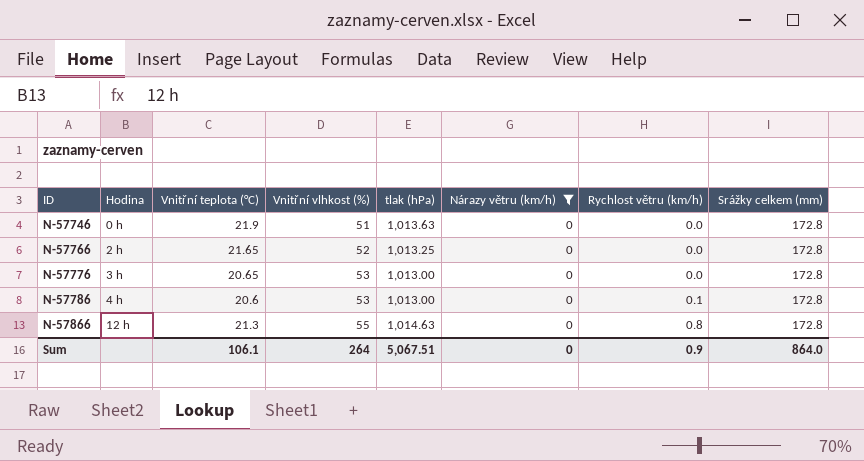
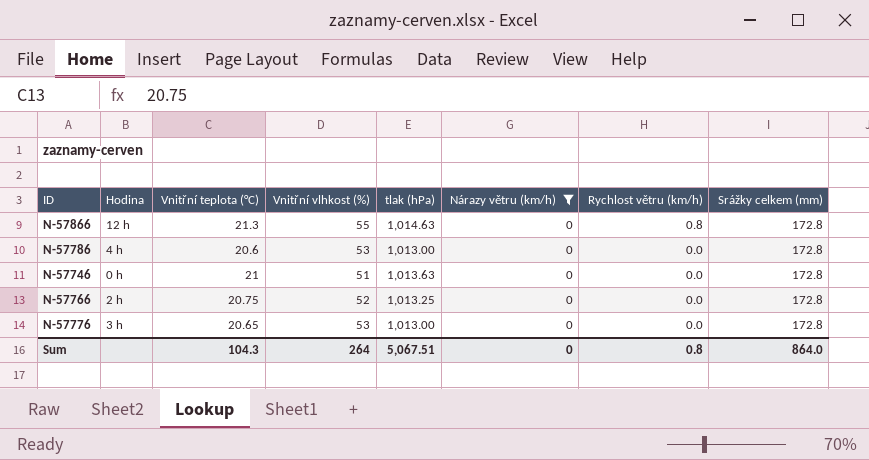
row order: ID ascending -> Rychlost větru (km/h) descending
N-57786 | Rychlost větru (km/h): 0.1 -> 0.0
N-57746 | Vnitřní teplota (°C): 21.9 -> 21
N-57766 | Vnitřní teplota (°C): 21.65 -> 20.75
Sum | Vnitřní teplota (°C): 106.1 -> 104.3
Sum | Rychlost větru (km/h): 0.9 -> 0.8

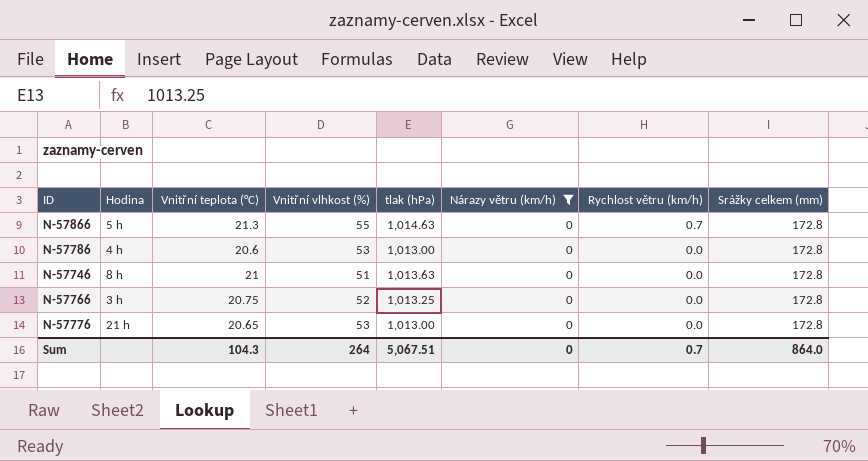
N-57866 | Hodina: 12 h -> 5 h
N-57866 | Rychlost větru (km/h): 0.8 -> 0.7
N-57746 | Hodina: 0 h -> 8 h
N-57766 | Hodina: 2 h -> 3 h
N-57776 | Hodina: 3 h -> 21 h
Sum | Rychlost větru (km/h): 0.8 -> 0.7

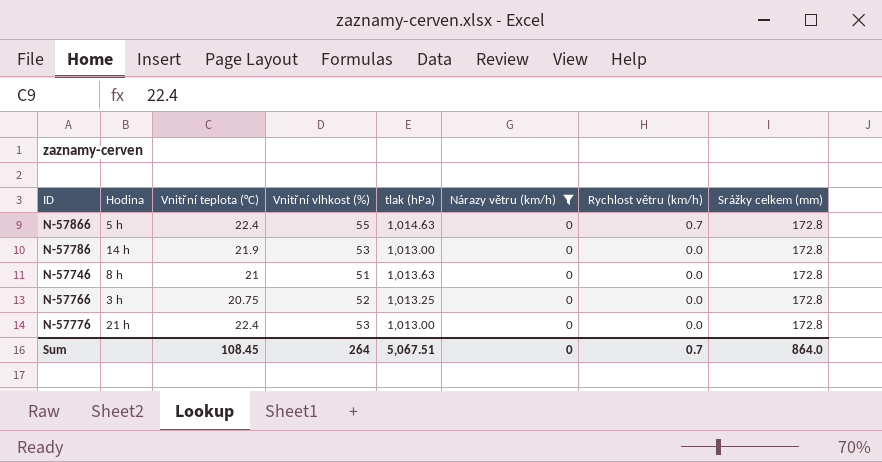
N-57866 | Vnitřní teplota (°C): 21.3 -> 22.4
N-57786 | Hodina: 4 h -> 14 h
N-57786 | Vnitřní teplota (°C): 20.6 -> 21.9
N-57776 | Vnitřní teplota (°C): 20.65 -> 22.4
Sum | Vnitřní teplota (°C): 104.3 -> 108.45

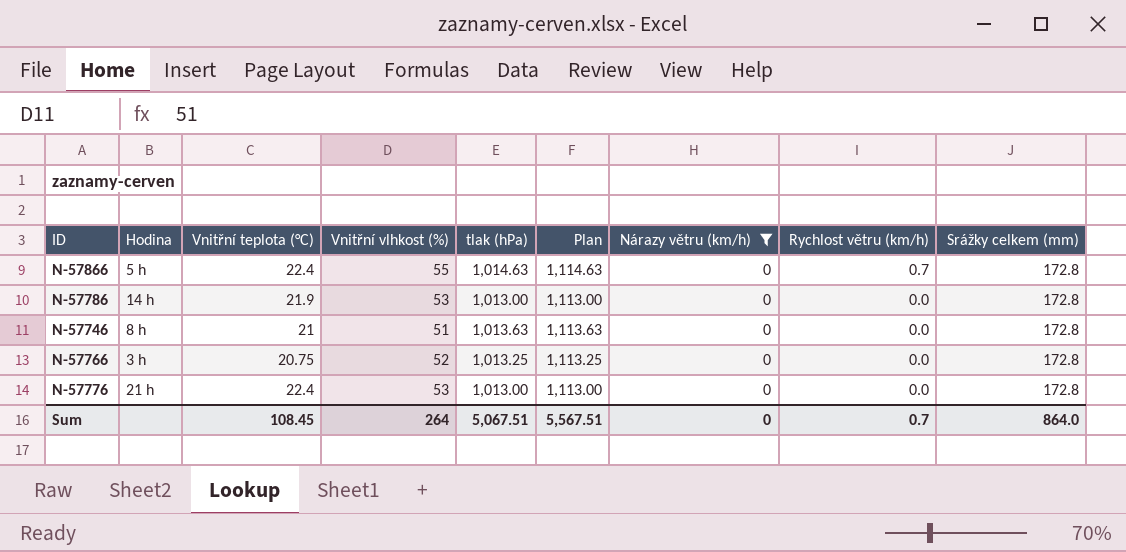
column Plan | formula: none -> [tlak (hPa)] + 100

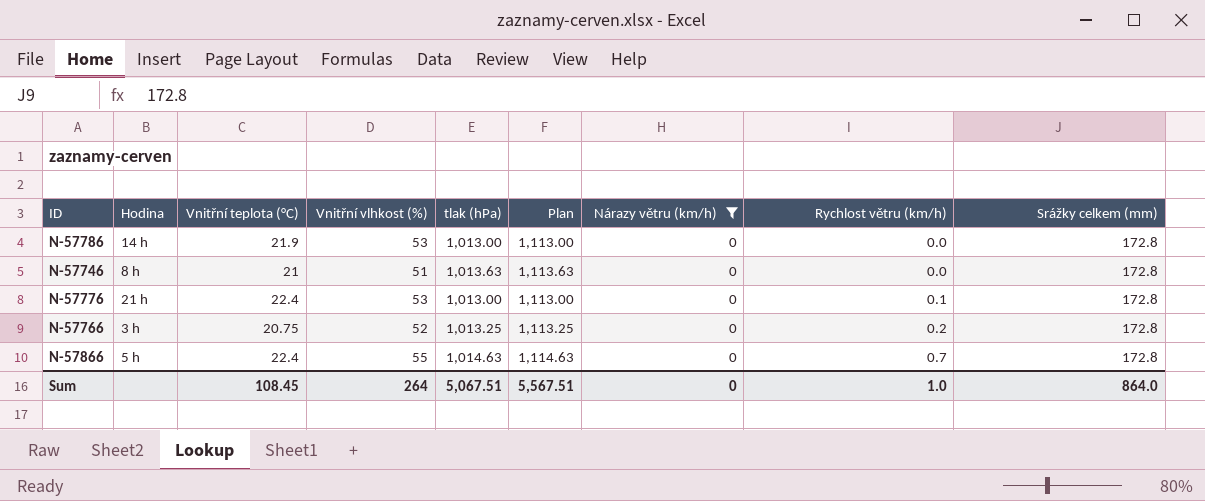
row order: Rychlost větru (km/h) descending -> Rychlost větru (km/h) ascending
N-57776 | Rychlost větru (km/h): 0.0 -> 0.1
N-57766 | Rychlost větru (km/h): 0.0 -> 0.2
Sum | Rychlost větru (km/h): 0.7 -> 1.0

